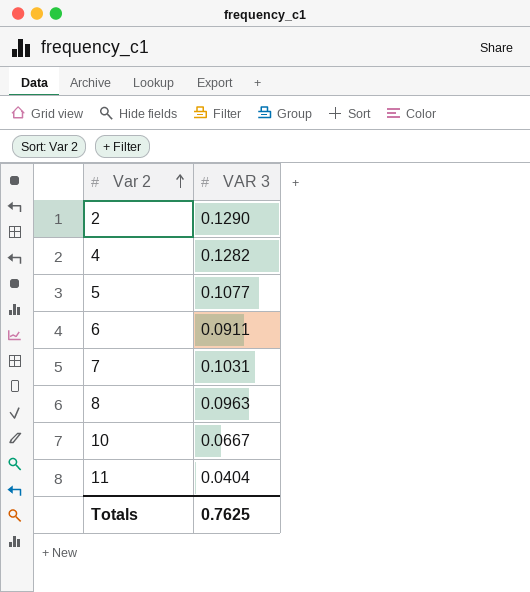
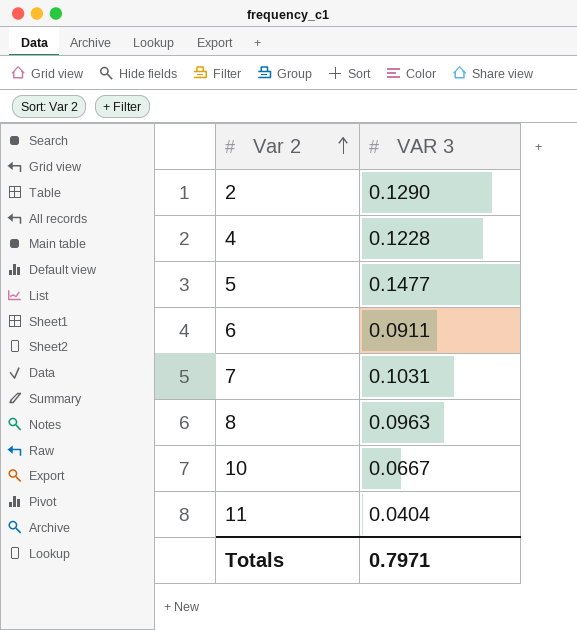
4 | VAR 3: 0.1282 -> 0.1228
5 | VAR 3: 0.1077 -> 0.1477
Totals | VAR 3: 0.7625 -> 0.7971

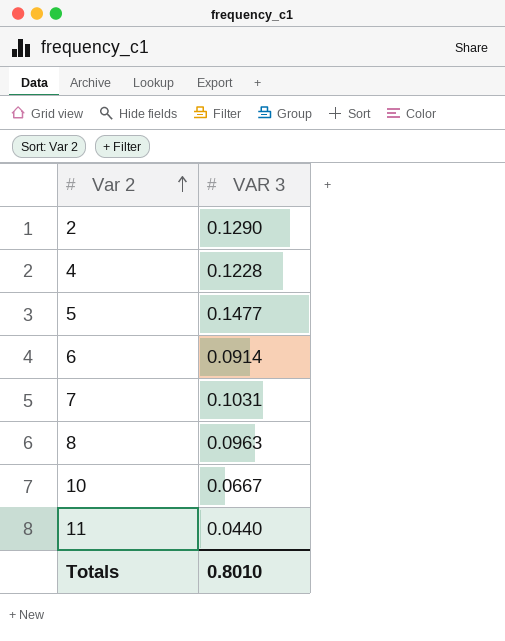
6 | VAR 3: 0.0911 -> 0.0914
11 | VAR 3: 0.0404 -> 0.0440
Totals | VAR 3: 0.7971 -> 0.8010

